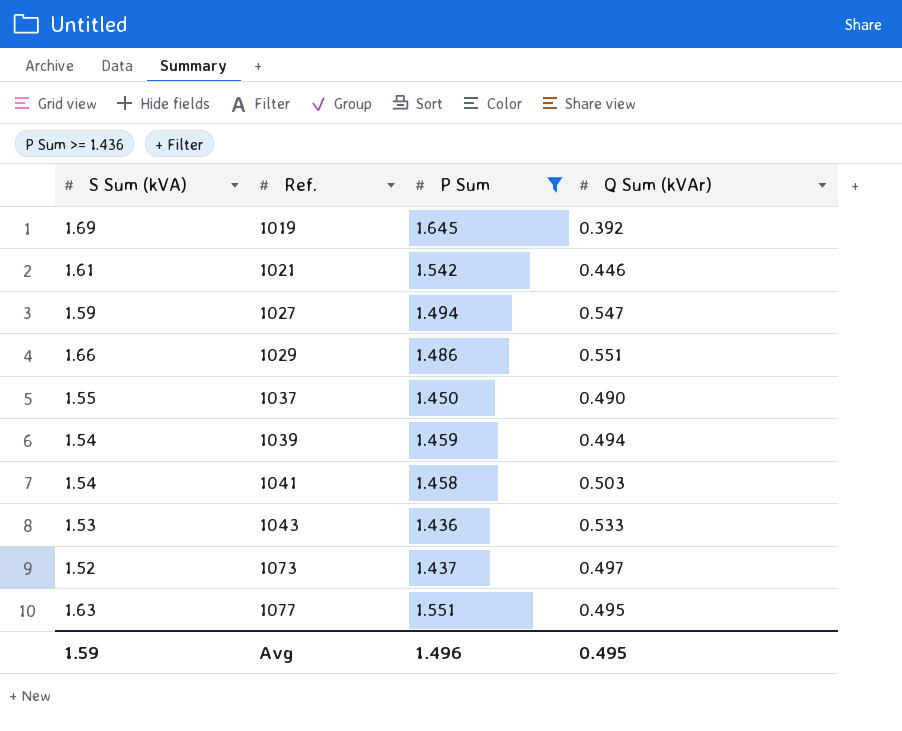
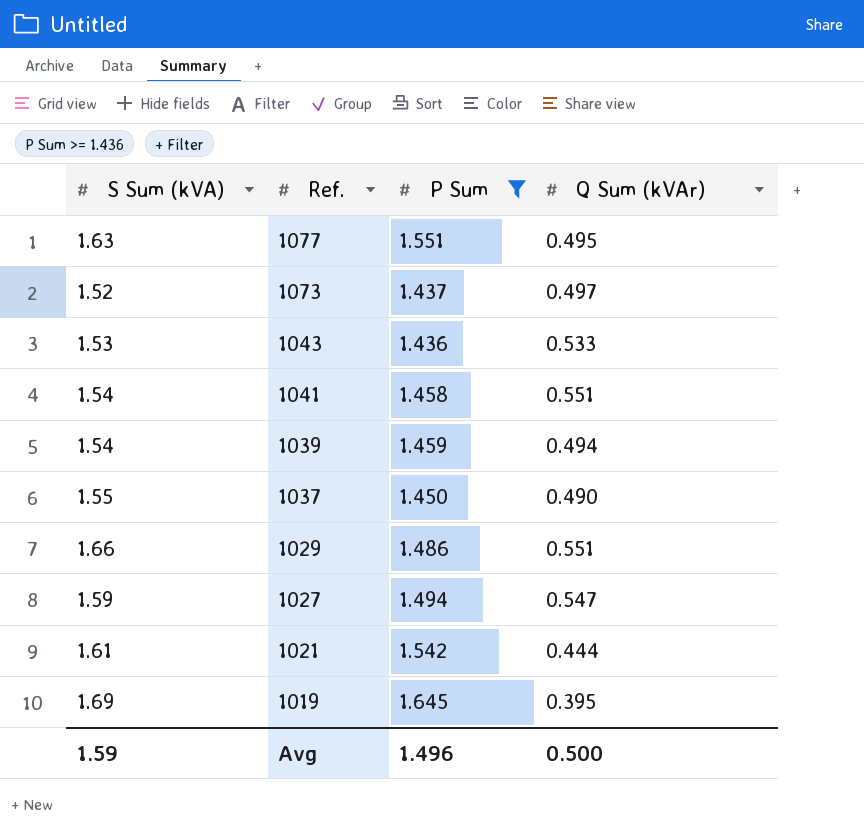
row order: Ref. ascending -> Ref. descending
1041 | Q Sum (kVAr): 0.503 -> 0.551
1021 | Q Sum (kVAr): 0.446 -> 0.444
1019 | Q Sum (kVAr): 0.392 -> 0.395
Avg | Q Sum (kVAr): 0.495 -> 0.500

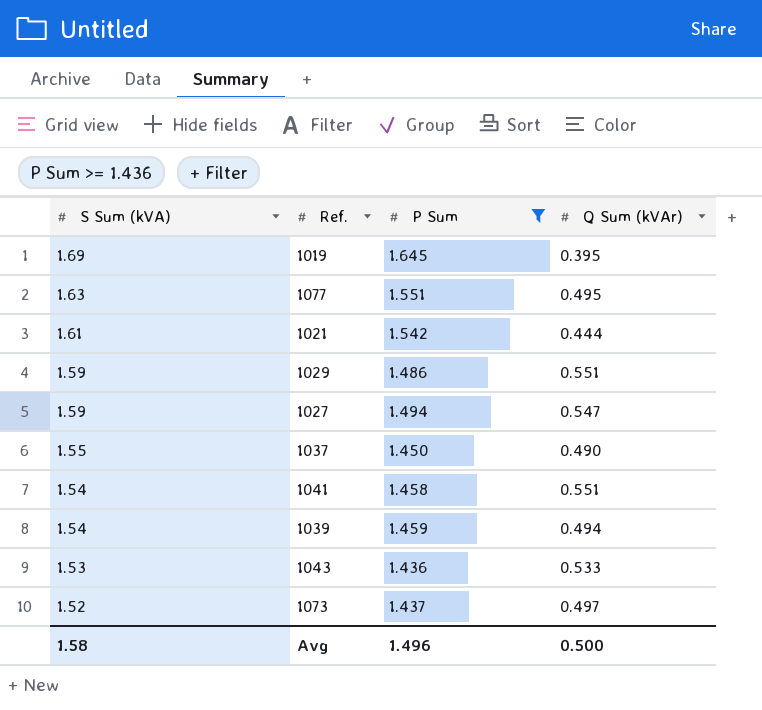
row order: Ref. descending -> S Sum (kVA) descending
1029 | S Sum (kVA): 1.66 -> 1.59
Avg | S Sum (kVA): 1.59 -> 1.58

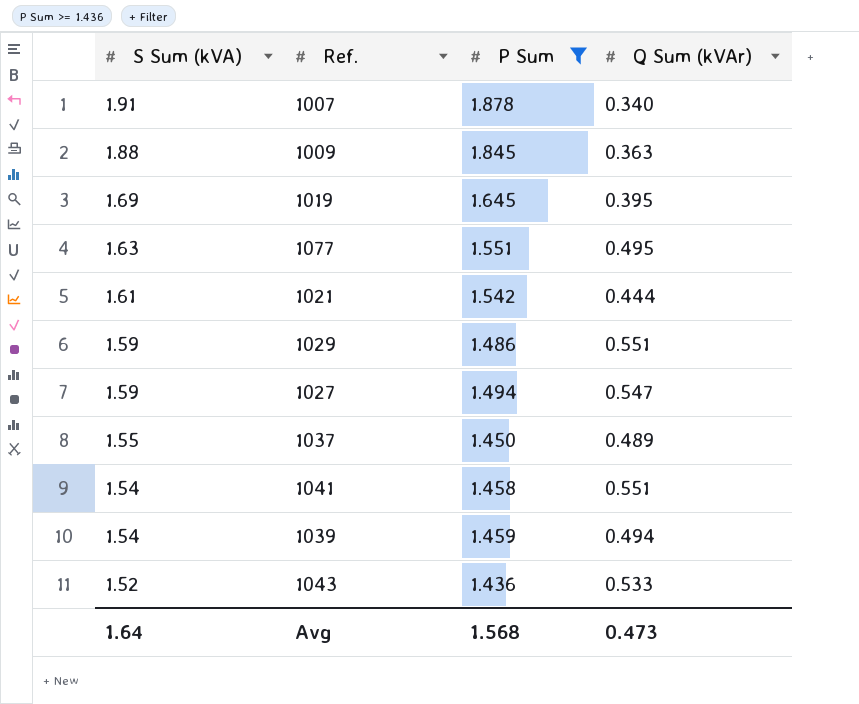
row 1073: 1.52 | 1.437 | 0.497 -> none
row 1007: none -> 1.91 | 1.878 | 0.340
row 1009: none -> 1.88 | 1.845 | 0.363
1037 | Q Sum (kVAr): 0.490 -> 0.489
1043 | S Sum (kVA): 1.53 -> 1.52
Avg | S Sum (kVA): 1.58 -> 1.64
Avg | P Sum: 1.496 -> 1.568
Avg | Q Sum (kVAr): 0.500 -> 0.473

